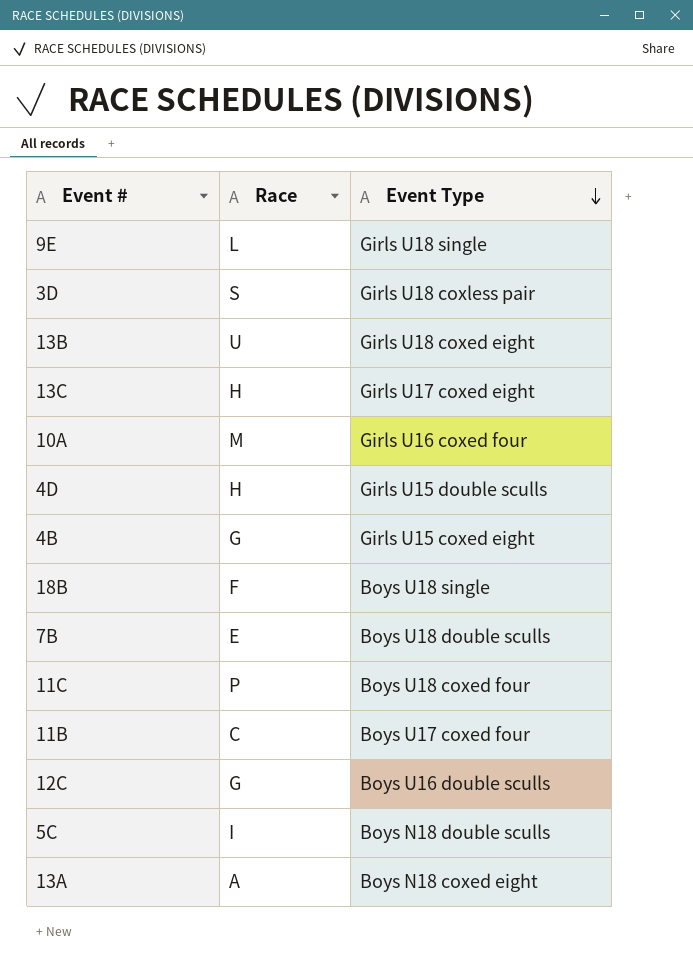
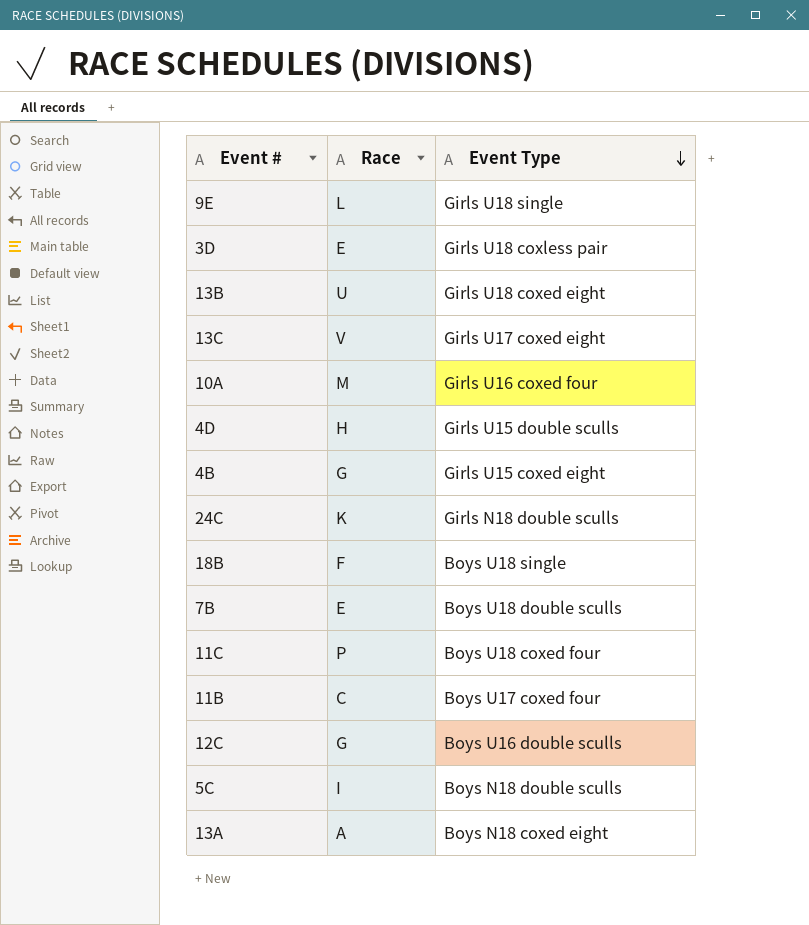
3D | Race: S -> E
13C | Race: H -> V
row 24C: none -> K | Girls N18 double sculls

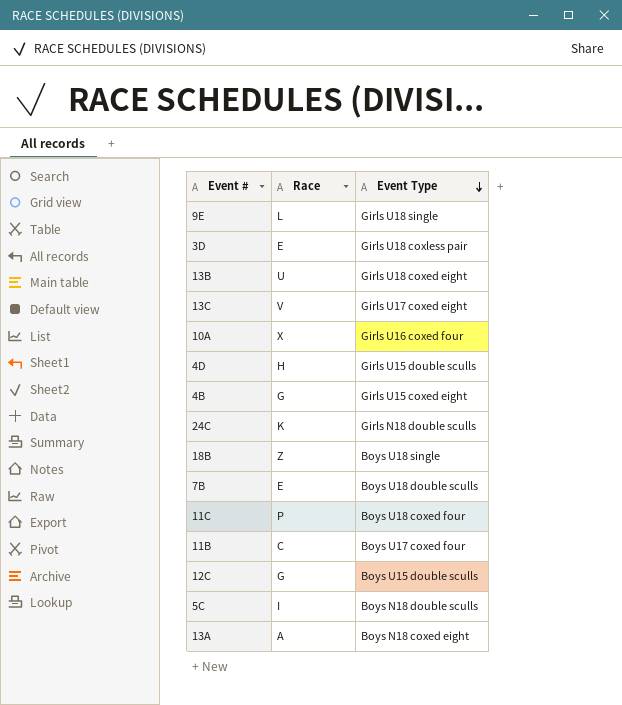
10A | Race: M -> X
18B | Race: F -> Z
12C | Event Type: Boys U16 double sculls -> Boys U15 double sculls

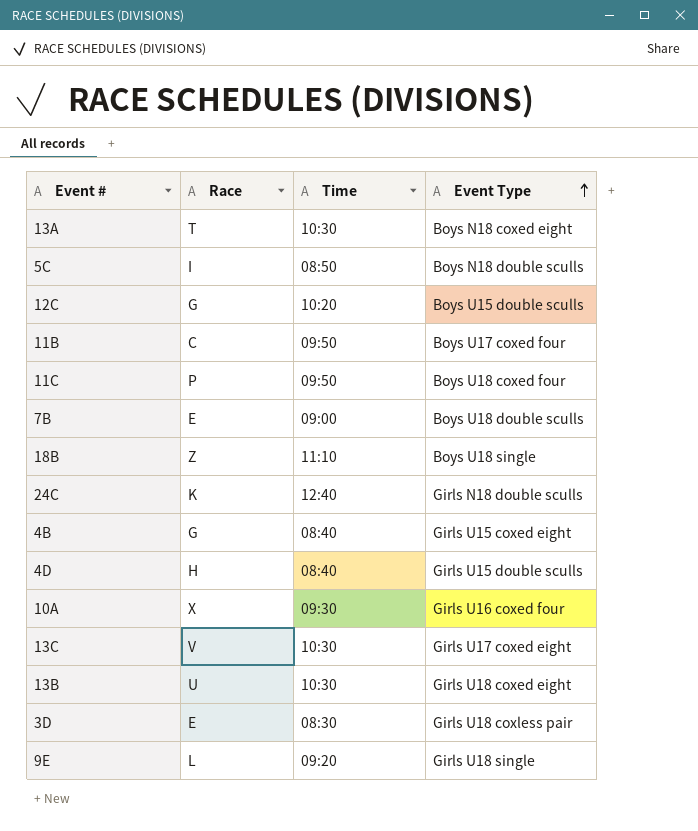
row order: Event Type descending -> Event Type ascending
column Time | position: none -> 3
13A | Race: A -> T

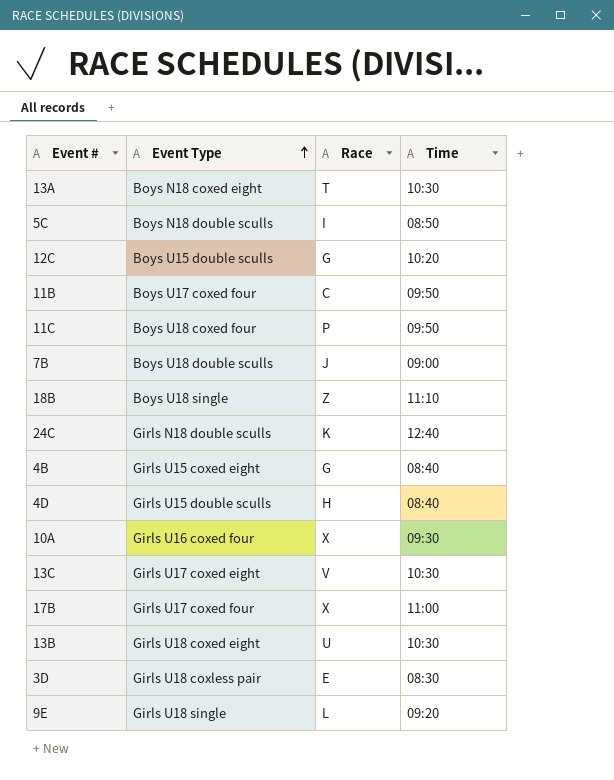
column Event Type | position: 4 -> 2
7B | Race: E -> J
row 17B: none -> Girls U17 coxed four | X | 11:00

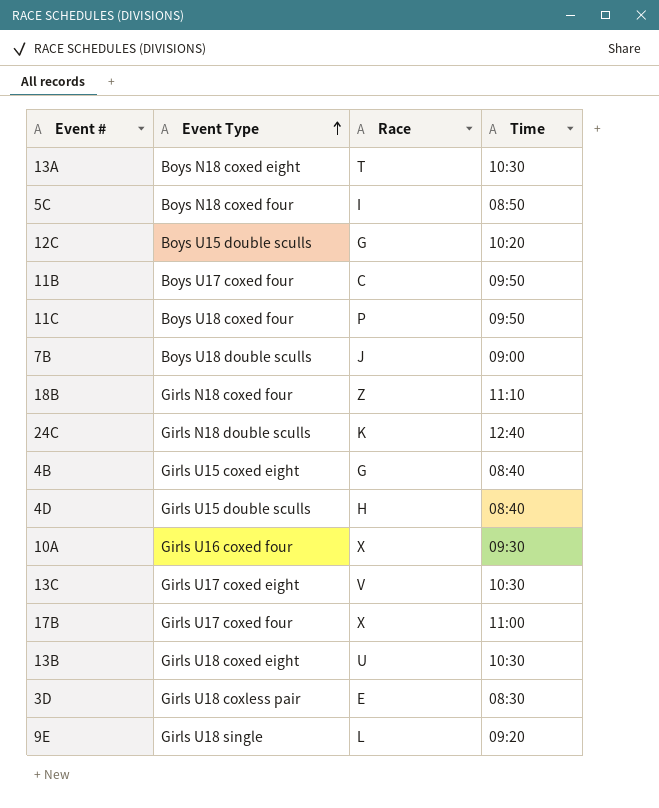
5C | Event Type: Boys N18 double sculls -> Boys N18 coxed four
18B | Event Type: Boys U18 single -> Girls N18 coxed four

